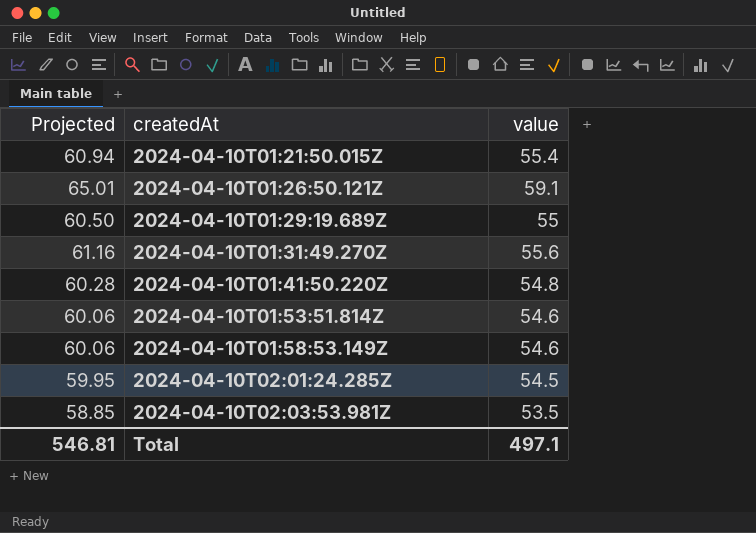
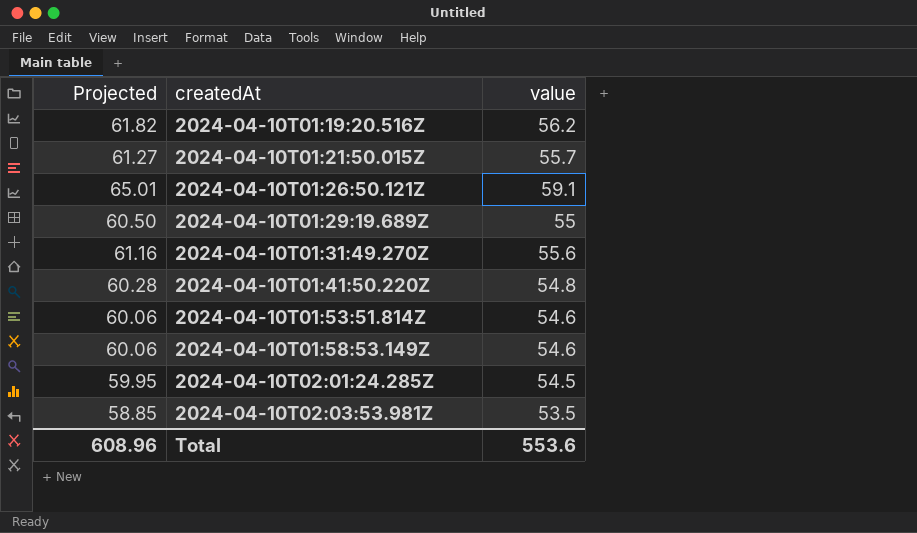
row 2024-04-10T01:19:20.516Z: none -> 61.82 | 56.2
2024-04-10T01:21:50.015Z | Projected: 60.94 -> 61.27
2024-04-10T01:21:50.015Z | value: 55.4 -> 55.7
Total | Projected: 546.81 -> 608.96
Total | value: 497.1 -> 553.6

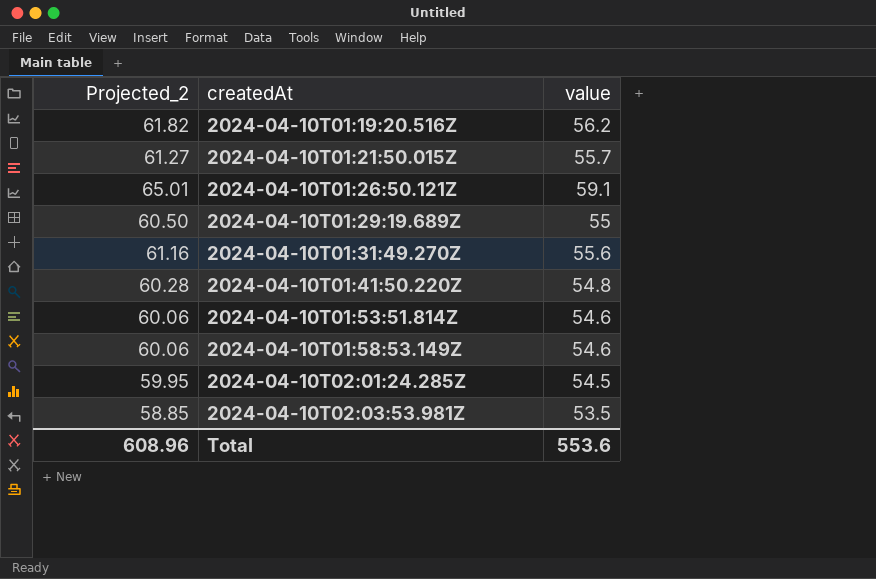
column name: Projected -> Projected_2

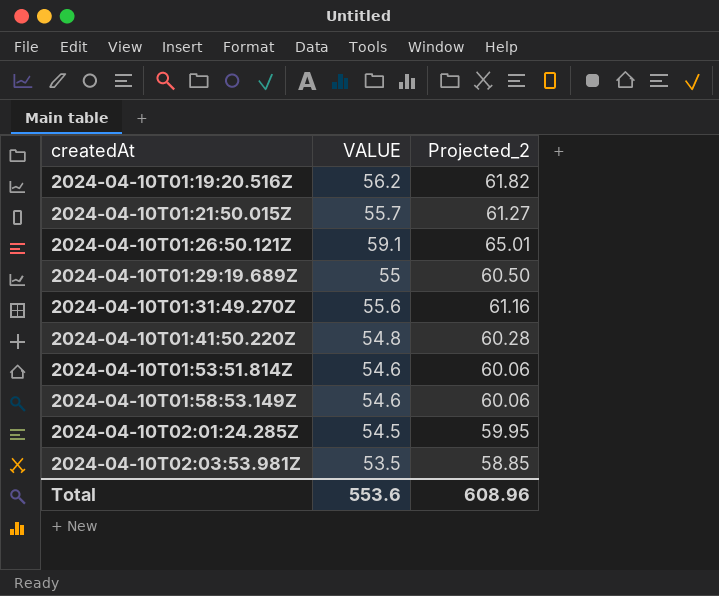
column name: value -> VALUE
column Projected_2 | position: 1 -> 3

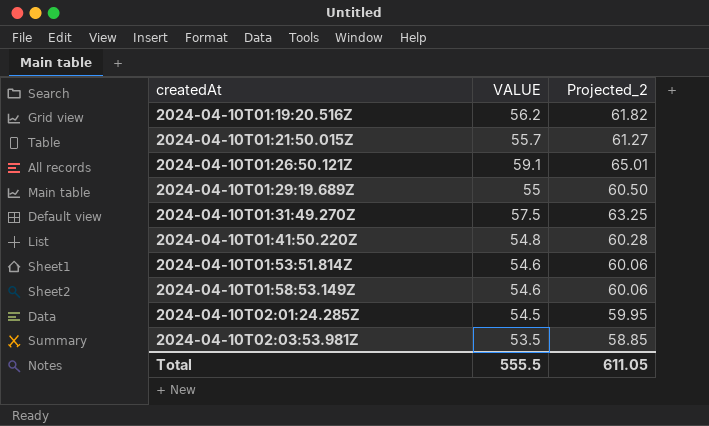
2024-04-10T01:31:49.270Z | VALUE: 55.6 -> 57.5
2024-04-10T01:31:49.270Z | Projected_2: 61.16 -> 63.25
Total | VALUE: 553.6 -> 555.5
Total | Projected_2: 608.96 -> 611.05

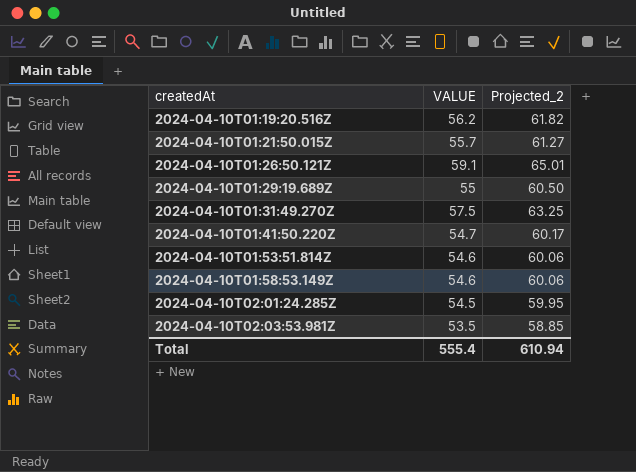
2024-04-10T01:41:50.220Z | VALUE: 54.8 -> 54.7
2024-04-10T01:41:50.220Z | Projected_2: 60.28 -> 60.17
Total | VALUE: 555.5 -> 555.4
Total | Projected_2: 611.05 -> 610.94

